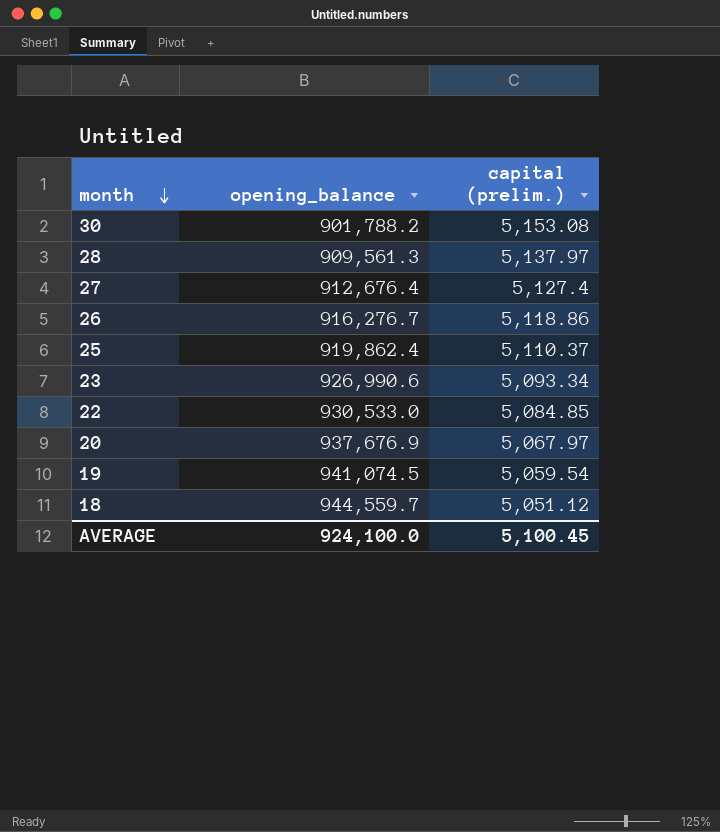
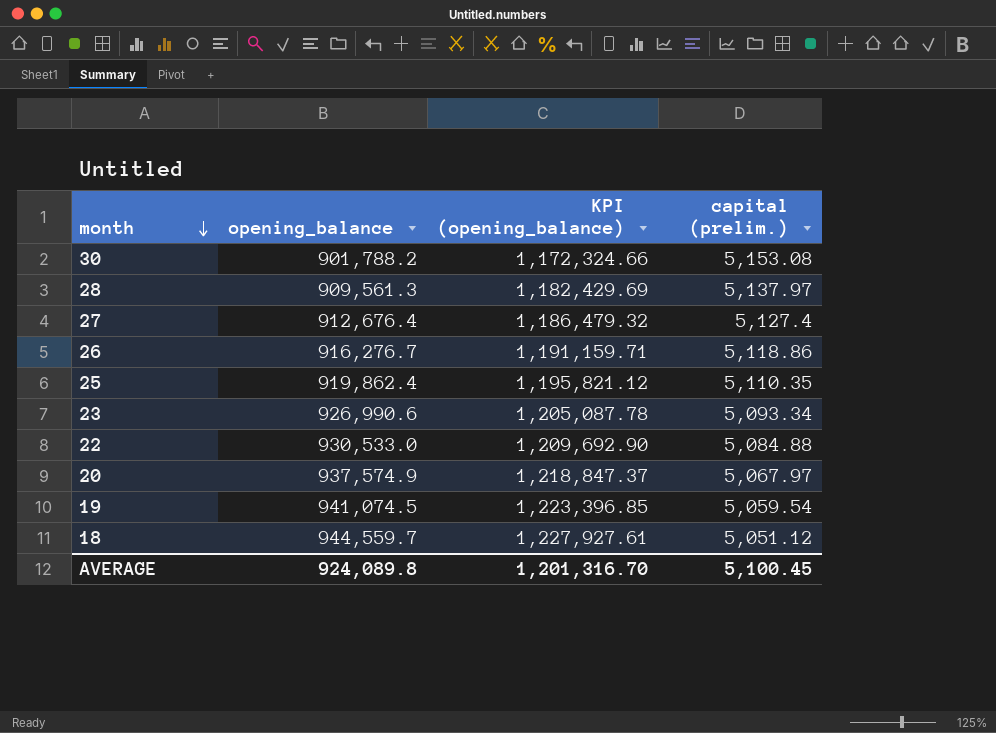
column KPI (opening_balance) | formula: none -> [opening_balance] * 1.3
25 | capital (prelim.): 5,110.37 -> 5,110.35
22 | capital (prelim.): 5,084.85 -> 5,084.88
20 | opening_balance: 937,676.9 -> 937,574.9
AVERAGE | opening_balance: 924,100.0 -> 924,089.8

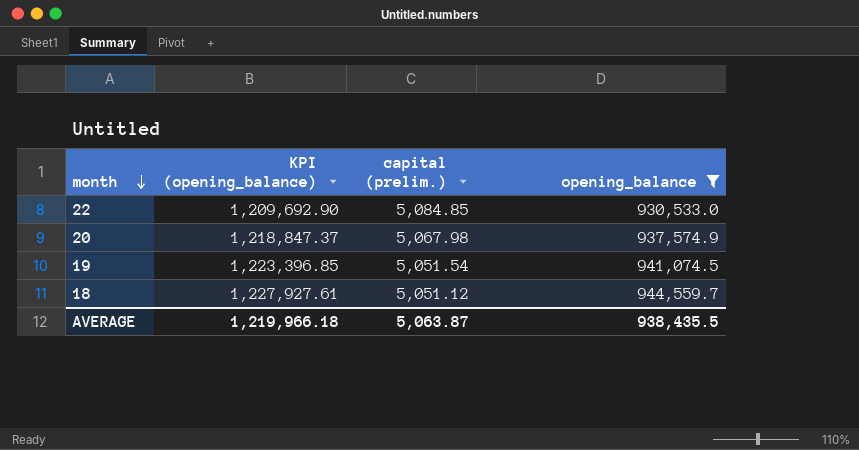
filter: none -> opening_balance >= 930,533.0
column opening_balance | position: 2 -> 4
22 | capital (prelim.): 5,084.88 -> 5,084.85
20 | capital (prelim.): 5,067.97 -> 5,067.98
19 | capital (prelim.): 5,059.54 -> 5,051.54
AVERAGE | KPI (opening_balance): 1,201,316.70 -> 1,219,966.18
AVERAGE | capital (prelim.): 5,100.45 -> 5,063.87
AVERAGE | opening_balance: 924,089.8 -> 938,435.5

